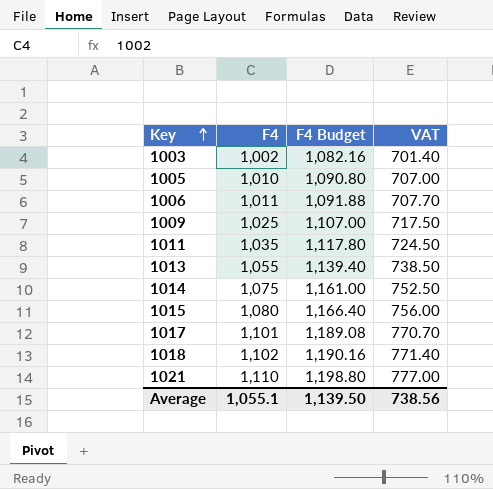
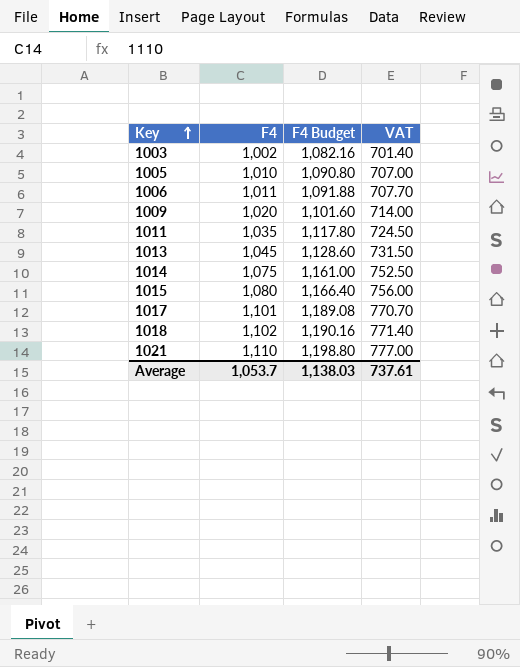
1009 | F4: 1,025 -> 1,020
1009 | F4 Budget: 1,107.00 -> 1,101.60
1009 | VAT: 717.50 -> 714.00
1013 | F4: 1,055 -> 1,045
1013 | F4 Budget: 1,139.40 -> 1,128.60
1013 | VAT: 738.50 -> 731.50
Average | F4: 1,055.1 -> 1,053.7
Average | F4 Budget: 1,139.50 -> 1,138.03
Average | VAT: 738.56 -> 737.61

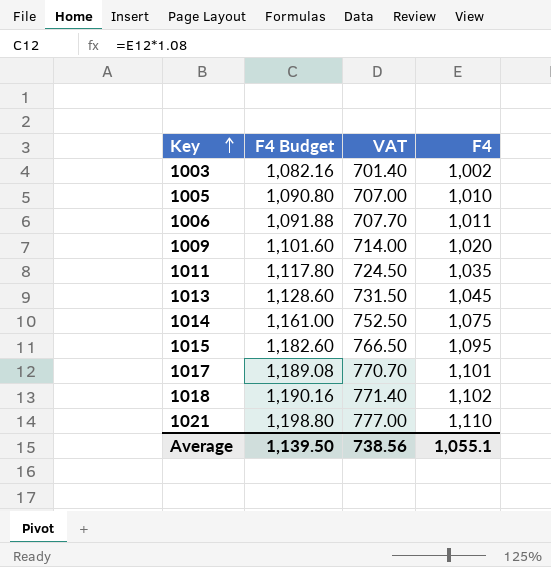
column F4 | position: 2 -> 4
1015 | F4 Budget: 1,166.40 -> 1,182.60
1015 | VAT: 756.00 -> 766.50
1015 | F4: 1,080 -> 1,095
Average | F4 Budget: 1,138.03 -> 1,139.50
Average | VAT: 737.61 -> 738.56
Average | F4: 1,053.7 -> 1,055.1

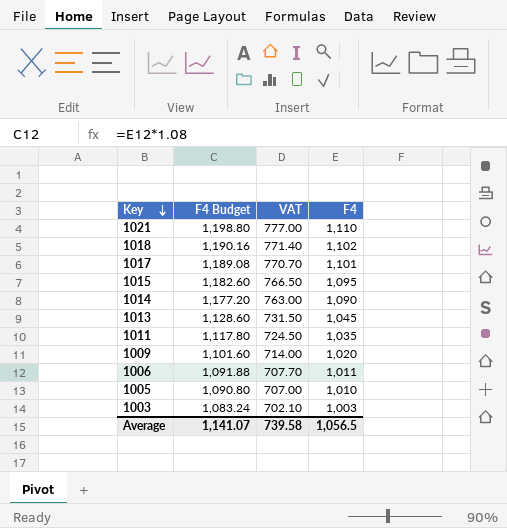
row order: Key ascending -> Key descending
1014 | F4 Budget: 1,161.00 -> 1,177.20
1014 | VAT: 752.50 -> 763.00
1014 | F4: 1,075 -> 1,090
1003 | F4 Budget: 1,082.16 -> 1,083.24
1003 | VAT: 701.40 -> 702.10
1003 | F4: 1,002 -> 1,003
Average | F4 Budget: 1,139.50 -> 1,141.07
Average | VAT: 738.56 -> 739.58
Average | F4: 1,055.1 -> 1,056.5

